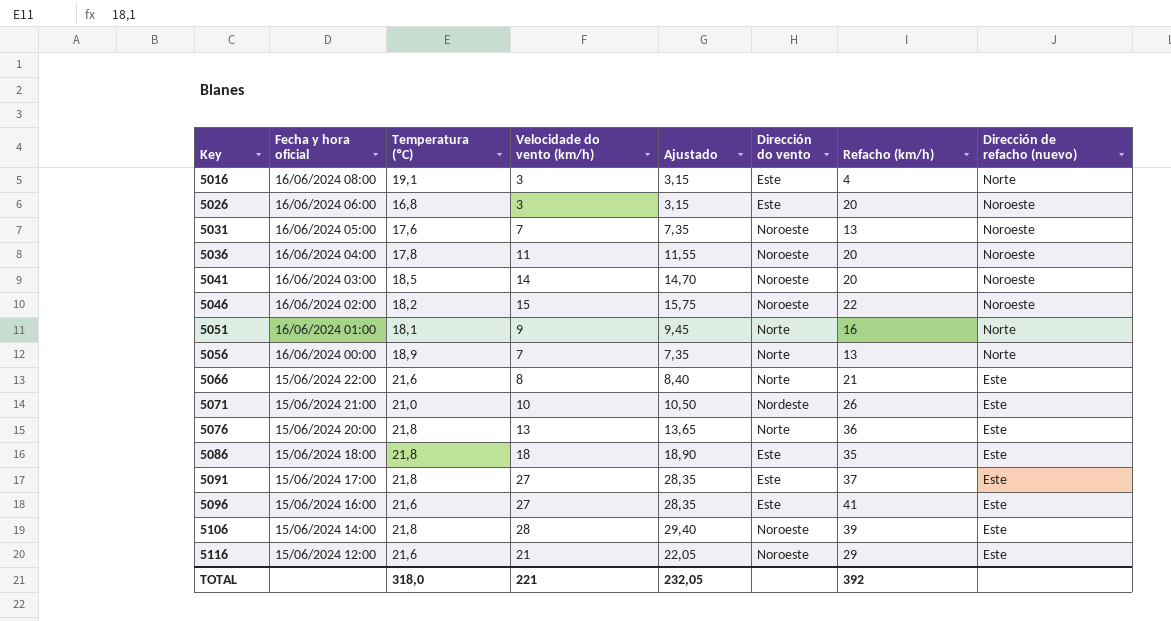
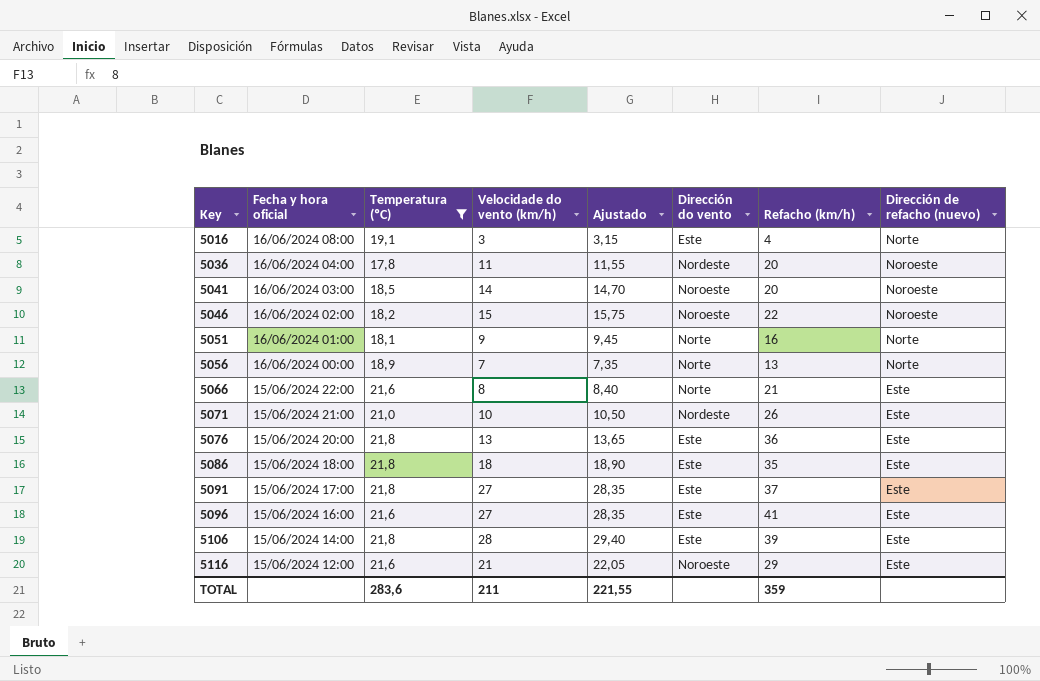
filter: none -> Temperatura (ºC) >= 17,8
5036 | Dirección do vento: Noroeste -> Nordeste
5076 | Dirección do vento: Norte -> Este
5106 | Dirección do vento: Noroeste -> Este
TOTAL | Temperatura (ºC): 318,0 -> 283,6
TOTAL | Velocidade do vento (km/h): 221 -> 211
TOTAL | Ajustado: 232,05 -> 221,55
TOTAL | Refacho (km/h): 392 -> 359

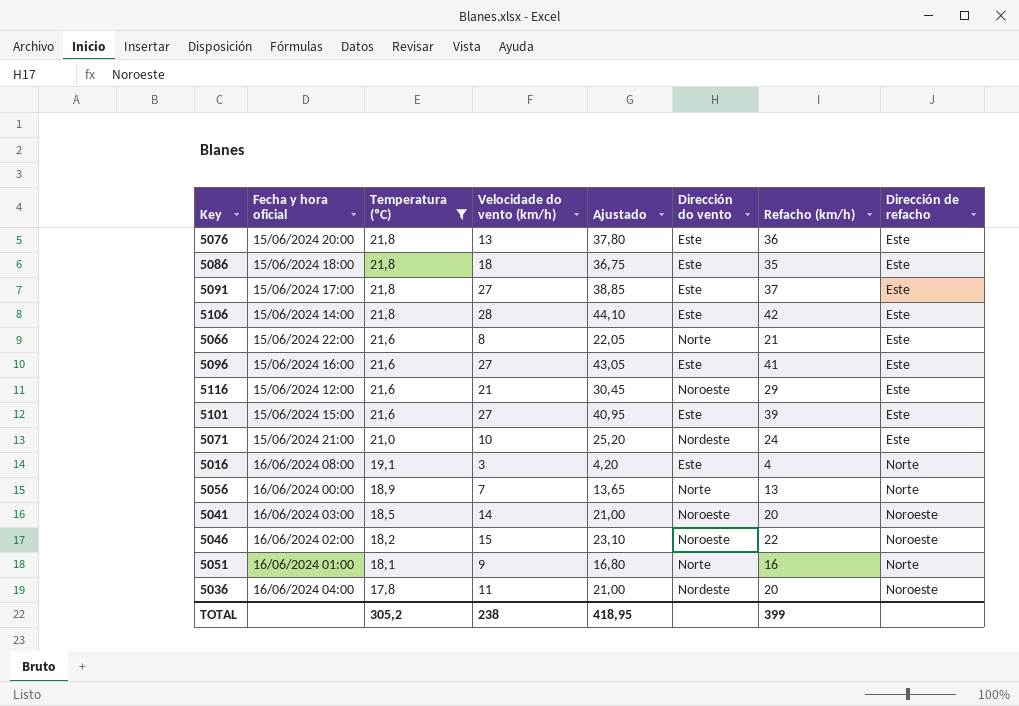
row order: Key ascending -> Temperatura (ºC) descending
column Ajustado | formula: [Velocidade do vento (km/h)] * 1,05 -> [Refacho (km/h)] * 1,05
column name: Dirección de refacho (nuevo) -> Dirección de refacho
5106 | Refacho (km/h): 39 -> 42
row 5101: none -> 15/06/2024 15:00 | 21,6 | 27 | 40,95 | Este | 39 | Este
5071 | Refacho (km/h): 26 -> 24
TOTAL | Temperatura (ºC): 283,6 -> 305,2
TOTAL | Velocidade do vento (km/h): 211 -> 238
TOTAL | Ajustado: 221,55 -> 418,95
TOTAL | Refacho (km/h): 359 -> 399

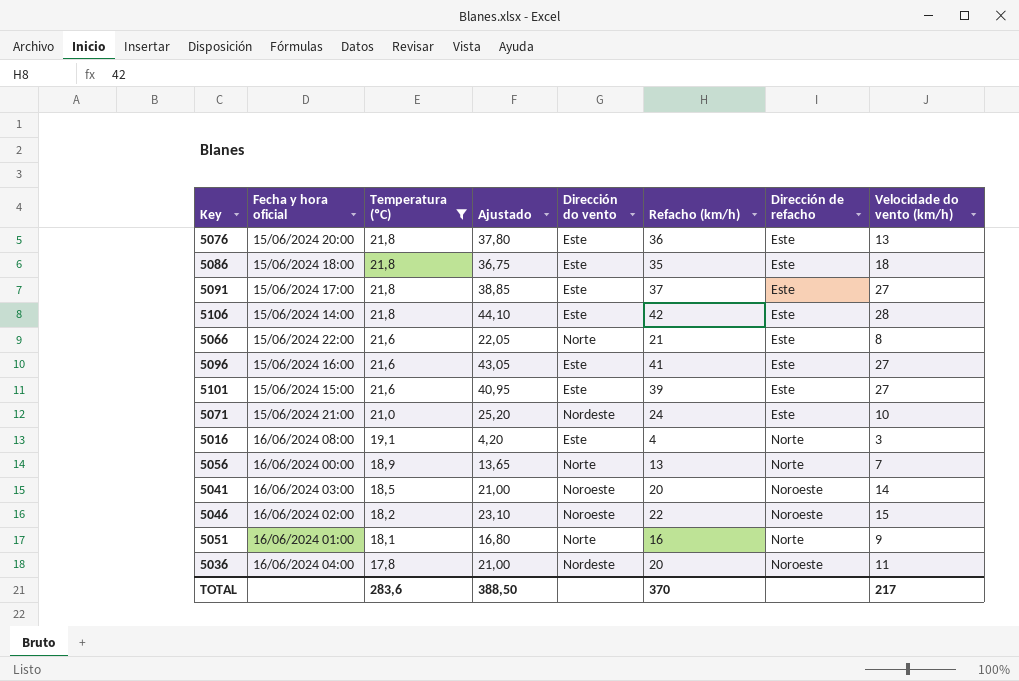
column Velocidade do vento (km/h) | position: 4 -> 8
row 5116: 15/06/2024 12:00 | 21,6 | 21 | 30,45 | Noroeste | 29 | Este -> none
TOTAL | Temperatura (ºC): 305,2 -> 283,6
TOTAL | Ajustado: 418,95 -> 388,50
TOTAL | Refacho (km/h): 399 -> 370
TOTAL | Velocidade do vento (km/h): 238 -> 217

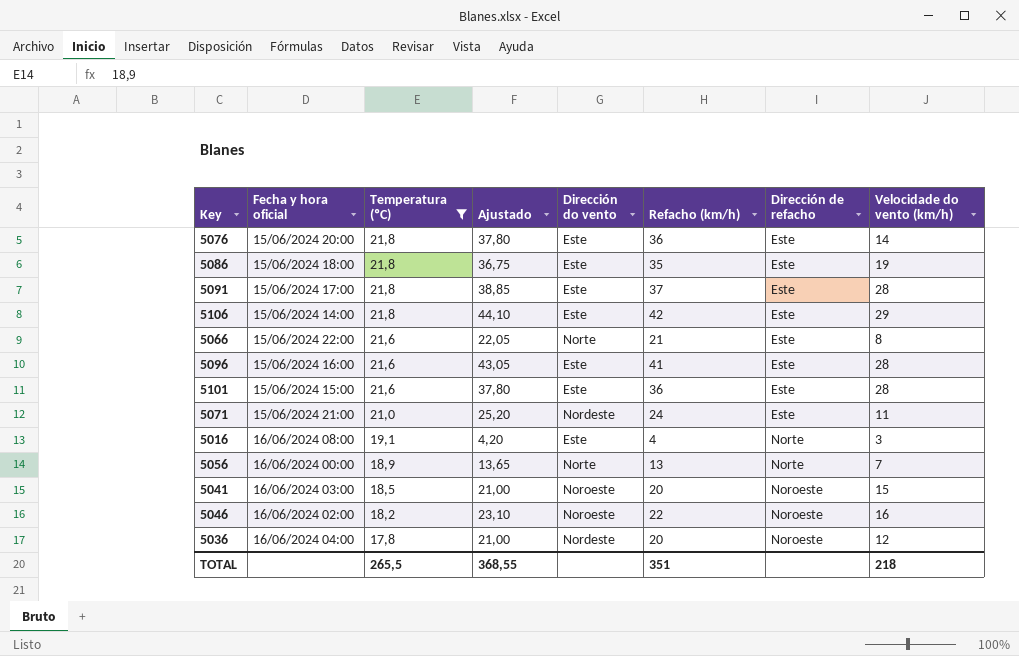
row 5051: 16/06/2024 01:00 | 18,1 | 16,80 | Norte | 16 | Norte | 9 -> none
5076 | Velocidade do vento (km/h): 13 -> 14
5086 | Velocidade do vento (km/h): 18 -> 19
5091 | Velocidade do vento (km/h): 27 -> 28
5106 | Velocidade do vento (km/h): 28 -> 29
5096 | Velocidade do vento (km/h): 27 -> 28
5101 | Ajustado: 40,95 -> 37,80
5101 | Refacho (km/h): 39 -> 36
5101 | Velocidade do vento (km/h): 27 -> 28
5071 | Velocidade do vento (km/h): 10 -> 11
5041 | Velocidade do vento (km/h): 14 -> 15
5046 | Velocidade do vento (km/h): 15 -> 16
5036 | Velocidade do vento (km/h): 11 -> 12
TOTAL | Temperatura (ºC): 283,6 -> 265,5
TOTAL | Ajustado: 388,50 -> 368,55
TOTAL | Refacho (km/h): 370 -> 351
TOTAL | Velocidade do vento (km/h): 217 -> 218

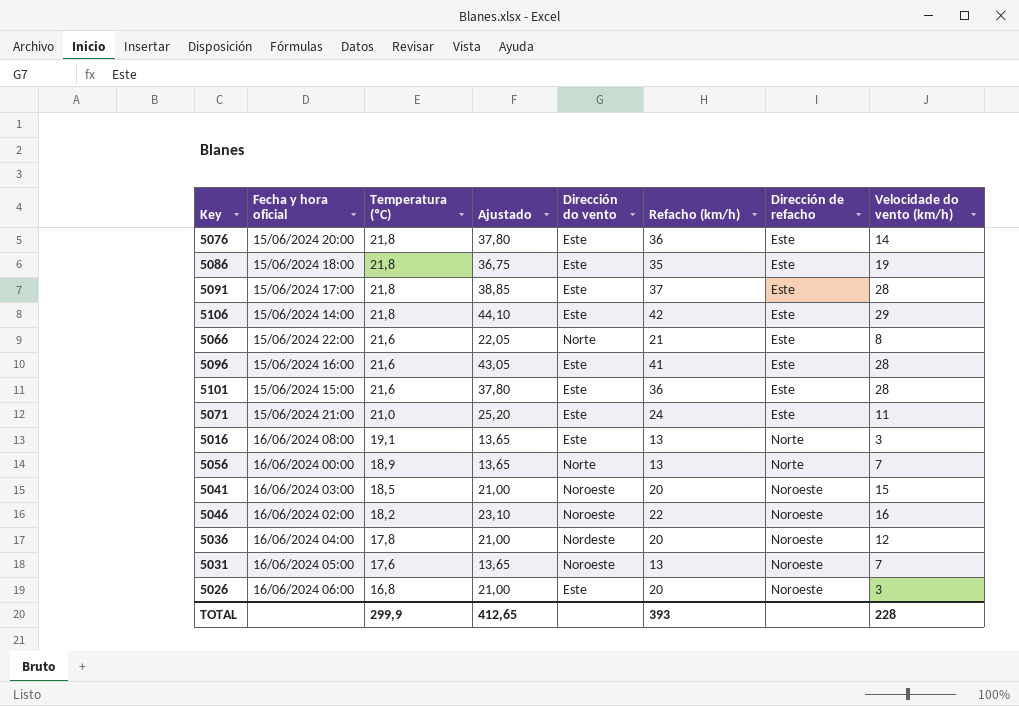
filter: Temperatura (ºC) >= 17,8 -> none
5071 | Dirección do vento: Nordeste -> Este
5016 | Ajustado: 4,20 -> 13,65
5016 | Refacho (km/h): 4 -> 13
TOTAL | Temperatura (ºC): 265,5 -> 299,9
TOTAL | Ajustado: 368,55 -> 412,65
TOTAL | Refacho (km/h): 351 -> 393
TOTAL | Velocidade do vento (km/h): 218 -> 228

